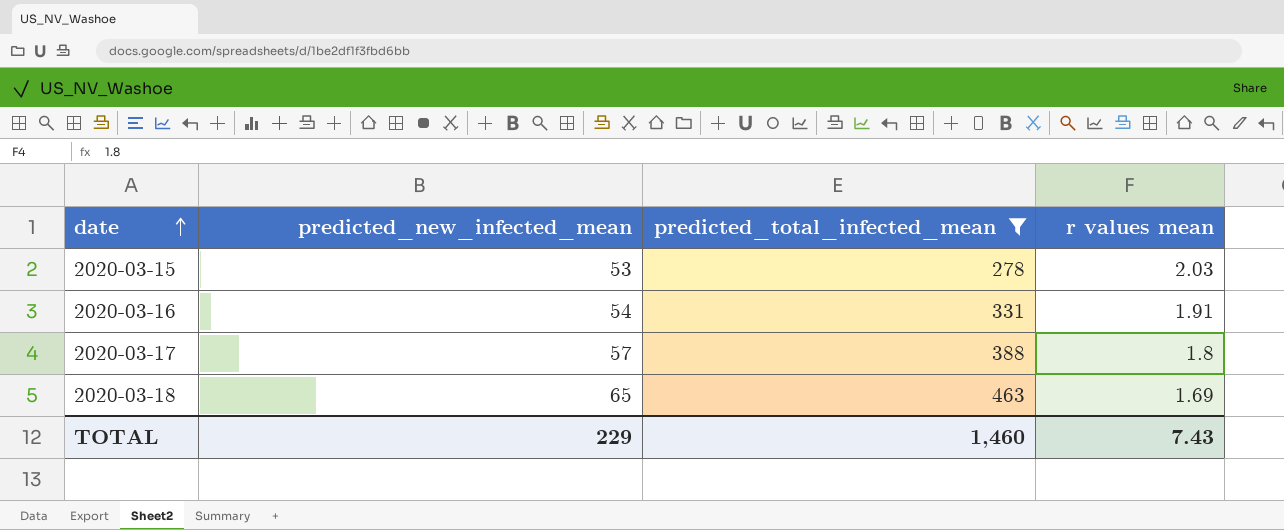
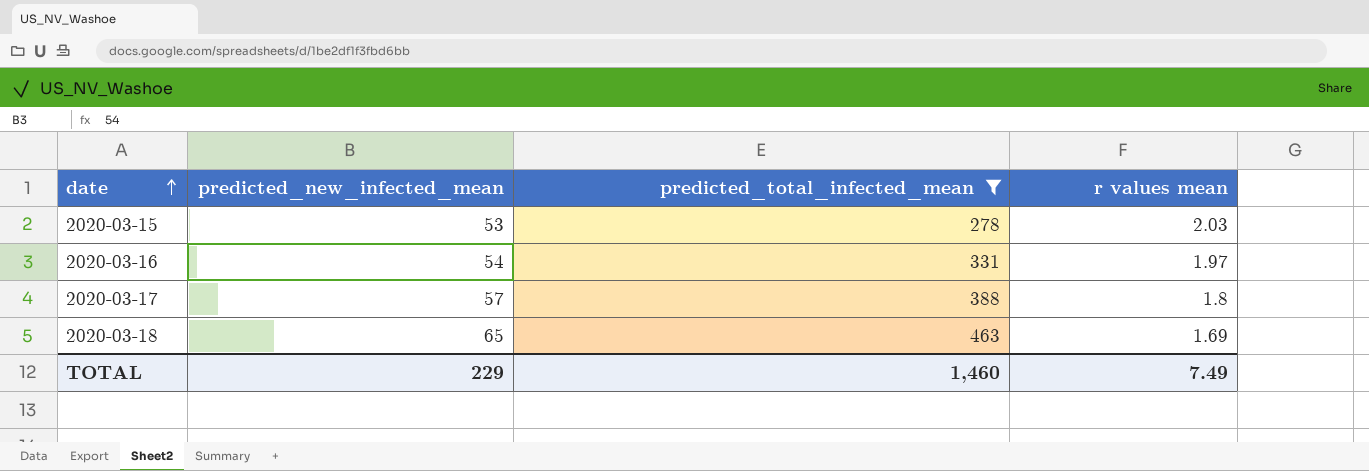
2020-03-16 | r values mean: 1.91 -> 1.97
TOTAL | r values mean: 7.43 -> 7.49

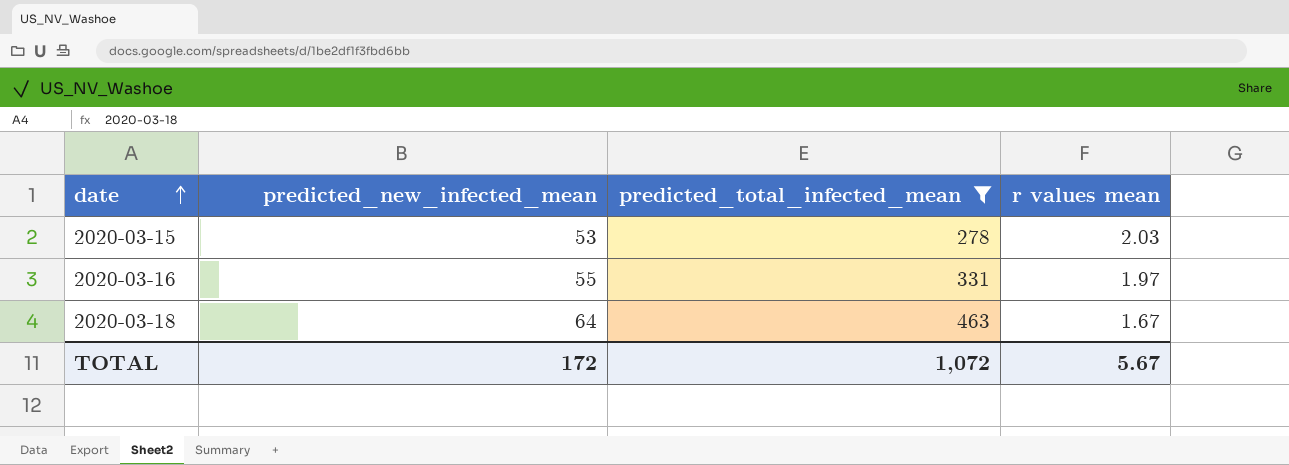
row 2020-03-17: 57 | 388 | 1.8 -> none
2020-03-16 | predicted_new_infected_mean: 54 -> 55
2020-03-18 | predicted_new_infected_mean: 65 -> 64
2020-03-18 | r values mean: 1.69 -> 1.67
TOTAL | predicted_new_infected_mean: 229 -> 172
TOTAL | predicted_total_infected_mean: 1,460 -> 1,072
TOTAL | r values mean: 7.49 -> 5.67

